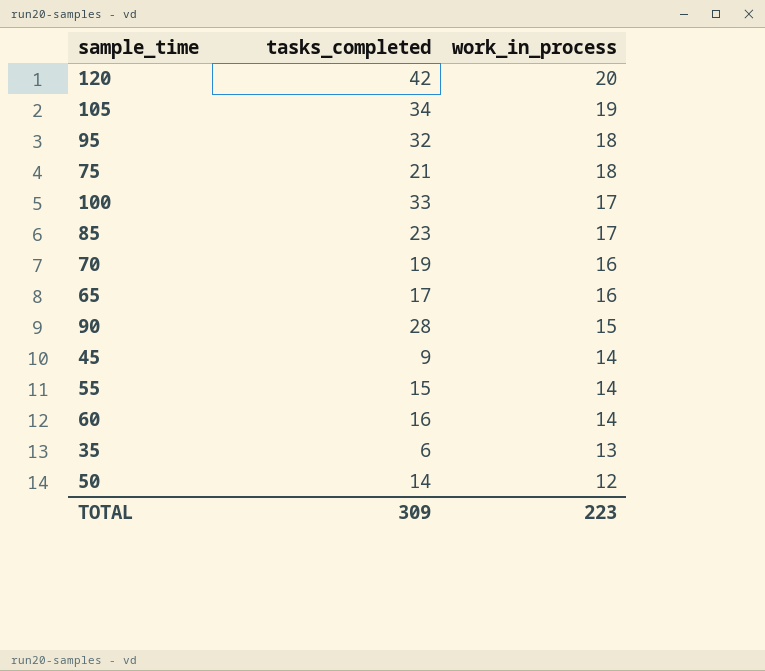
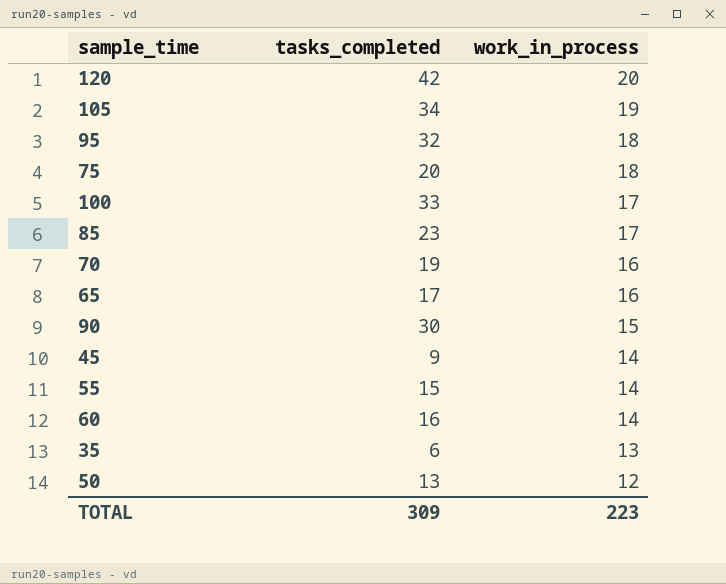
75 | tasks_completed: 21 -> 20
90 | tasks_completed: 28 -> 30
50 | tasks_completed: 14 -> 13

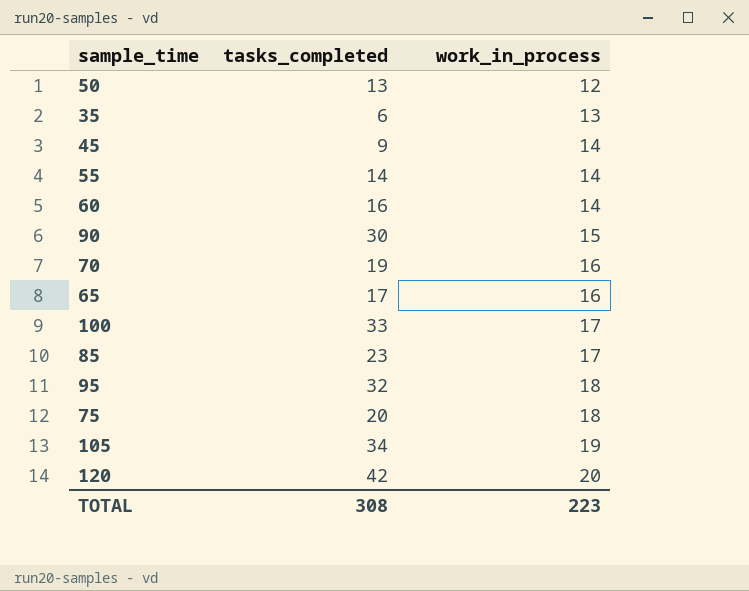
row order: work_in_process descending -> work_in_process ascending
55 | tasks_completed: 15 -> 14
TOTAL | tasks_completed: 309 -> 308

